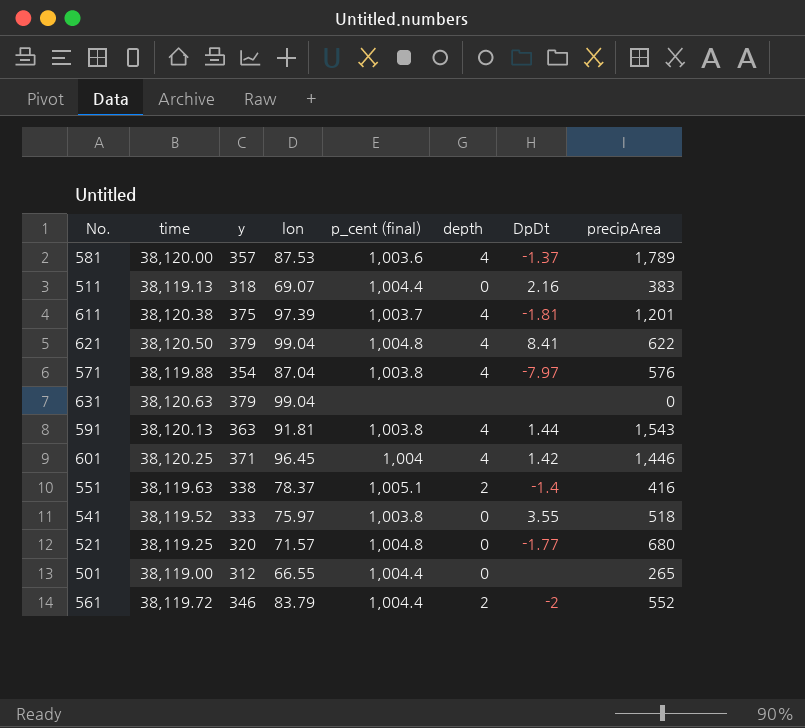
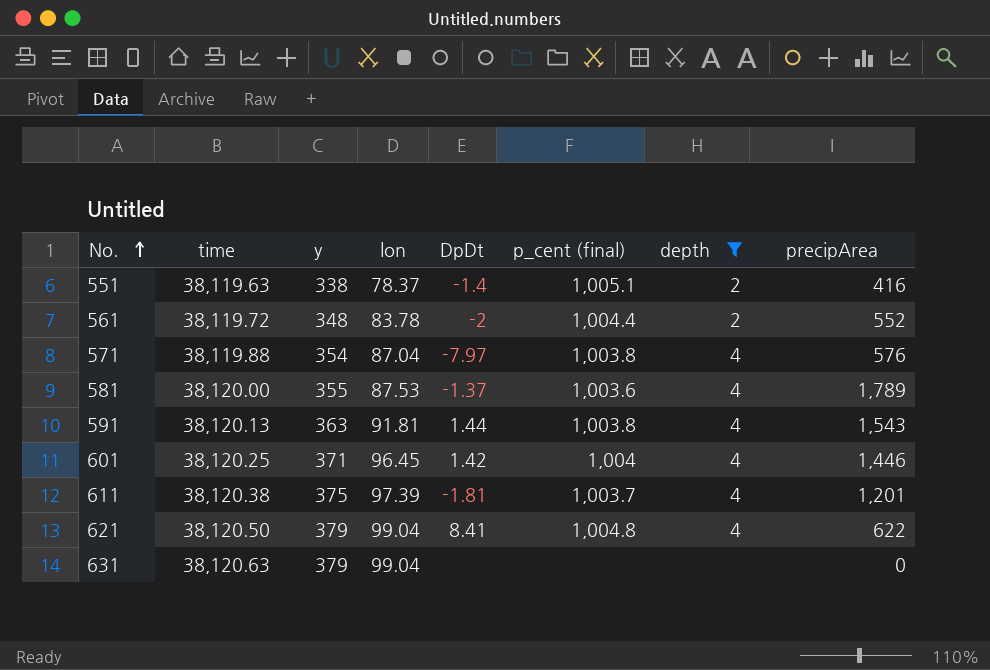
filter: none -> depth != 0
row order: none -> No. ascending
column DpDt | position: 7 -> 5
561 | y: 346 -> 348
561 | lon: 83.79 -> 83.78
581 | y: 357 -> 355

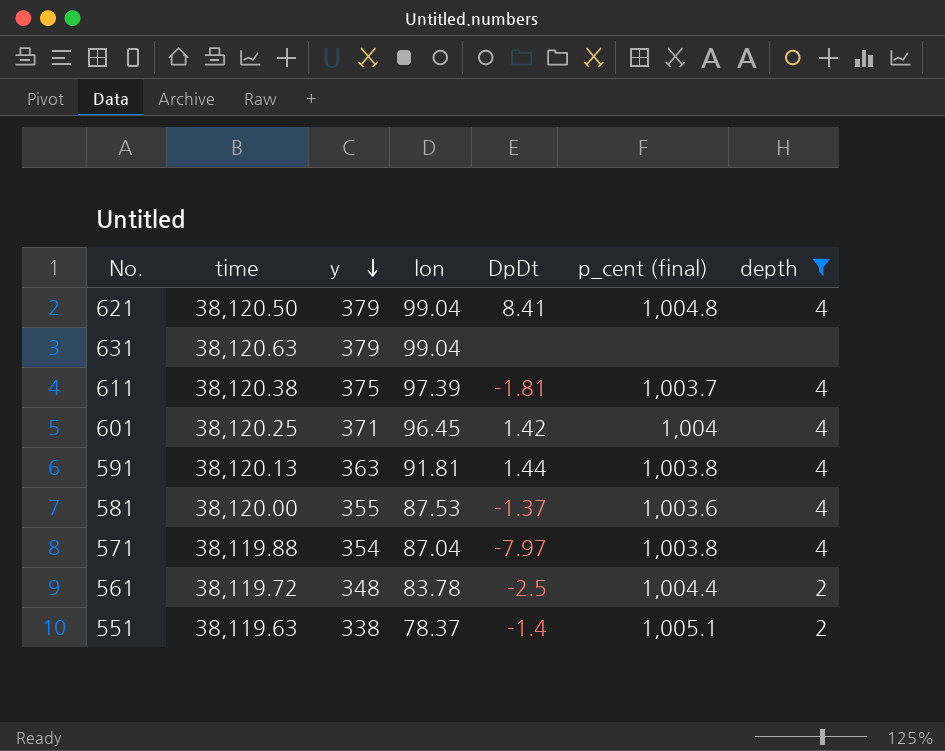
row order: No. ascending -> y descending
column precipArea | position: 8 -> none
561 | DpDt: -2 -> -2.5

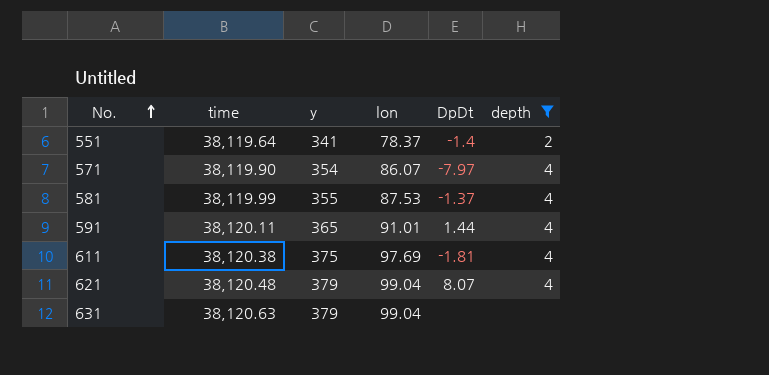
row order: y descending -> No. ascending
column p_cent (final) | position: 6 -> none
row 601: 38,120.25 | 371 | 96.45 | 1.42 | 1,004 | 4 -> none
row 561: 38,119.72 | 348 | 83.78 | -2.5 | 1,004.4 | 2 -> none
551 | time: 38,119.63 -> 38,119.64
551 | y: 338 -> 341
571 | time: 38,119.88 -> 38,119.90
571 | lon: 87.04 -> 86.07
581 | time: 38,120.00 -> 38,119.99
591 | time: 38,120.13 -> 38,120.11
591 | y: 363 -> 365
591 | lon: 91.81 -> 91.01
611 | lon: 97.39 -> 97.69
621 | time: 38,120.50 -> 38,120.48
621 | DpDt: 8.41 -> 8.07

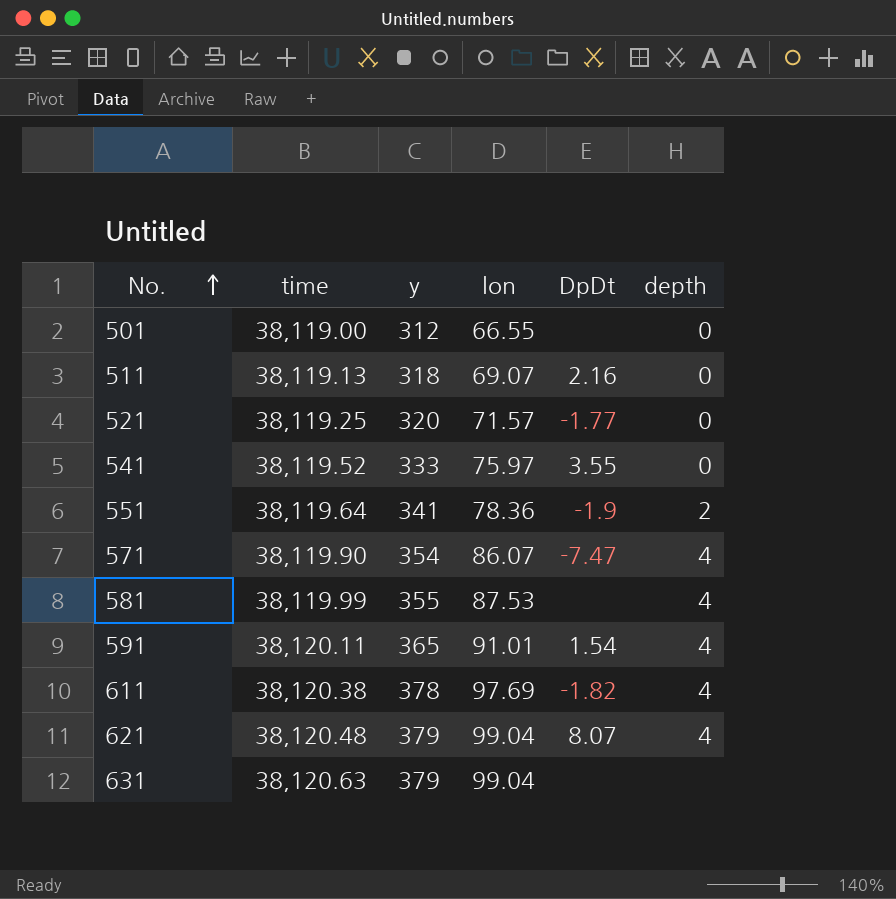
filter: depth != 0 -> none
551 | lon: 78.37 -> 78.36
551 | DpDt: -1.4 -> -1.9
571 | DpDt: -7.97 -> -7.47
581 | DpDt: -1.37 -> none
591 | DpDt: 1.44 -> 1.54
611 | y: 375 -> 378
611 | DpDt: -1.81 -> -1.82

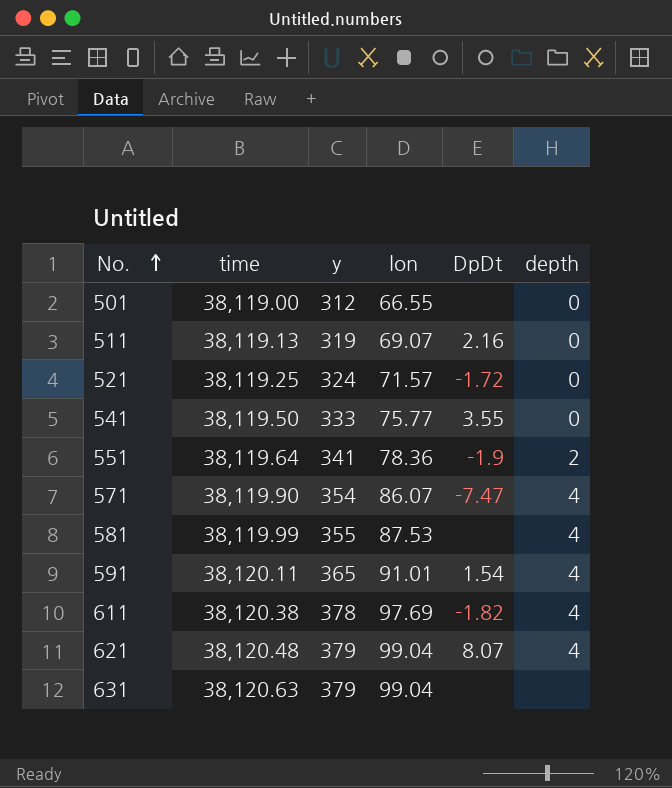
511 | y: 318 -> 319
521 | y: 320 -> 324
521 | DpDt: -1.77 -> -1.72
541 | time: 38,119.52 -> 38,119.50
541 | lon: 75.97 -> 75.77

